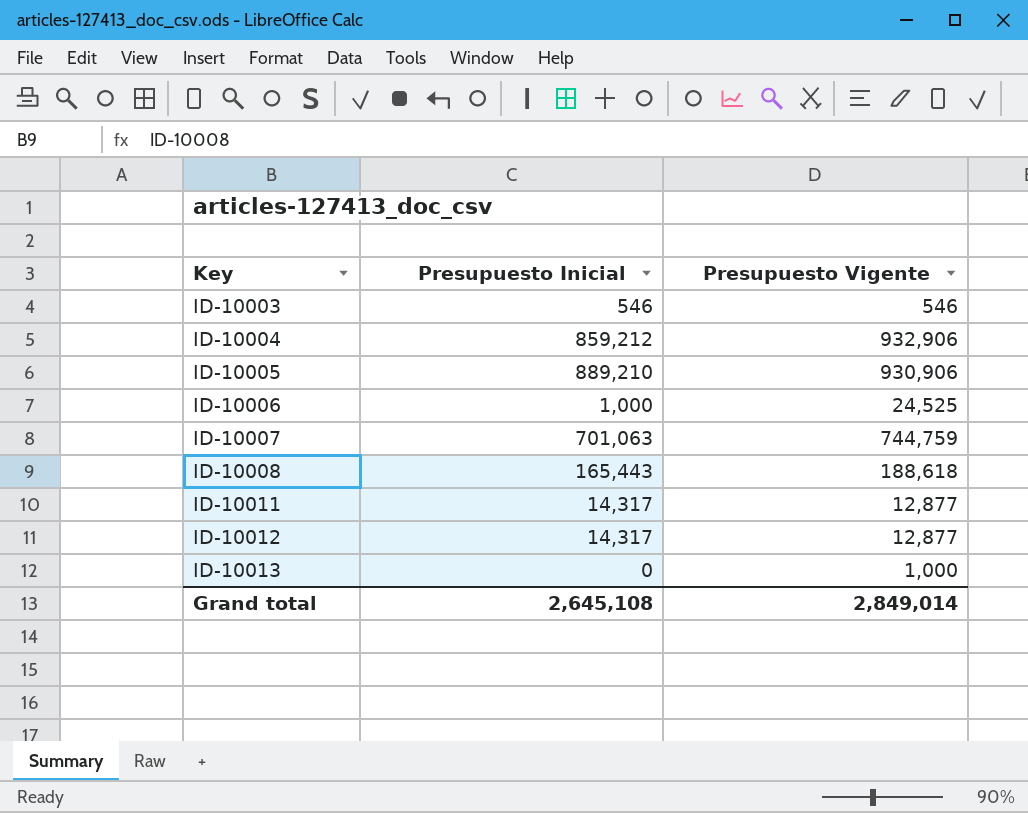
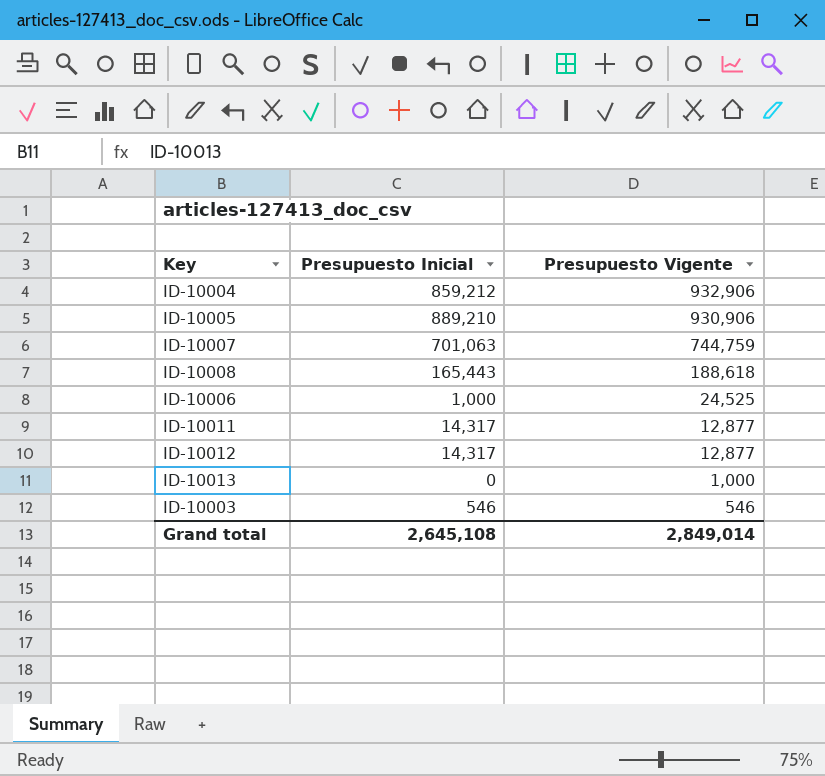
row order: Key ascending -> Presupuesto Vigente descending

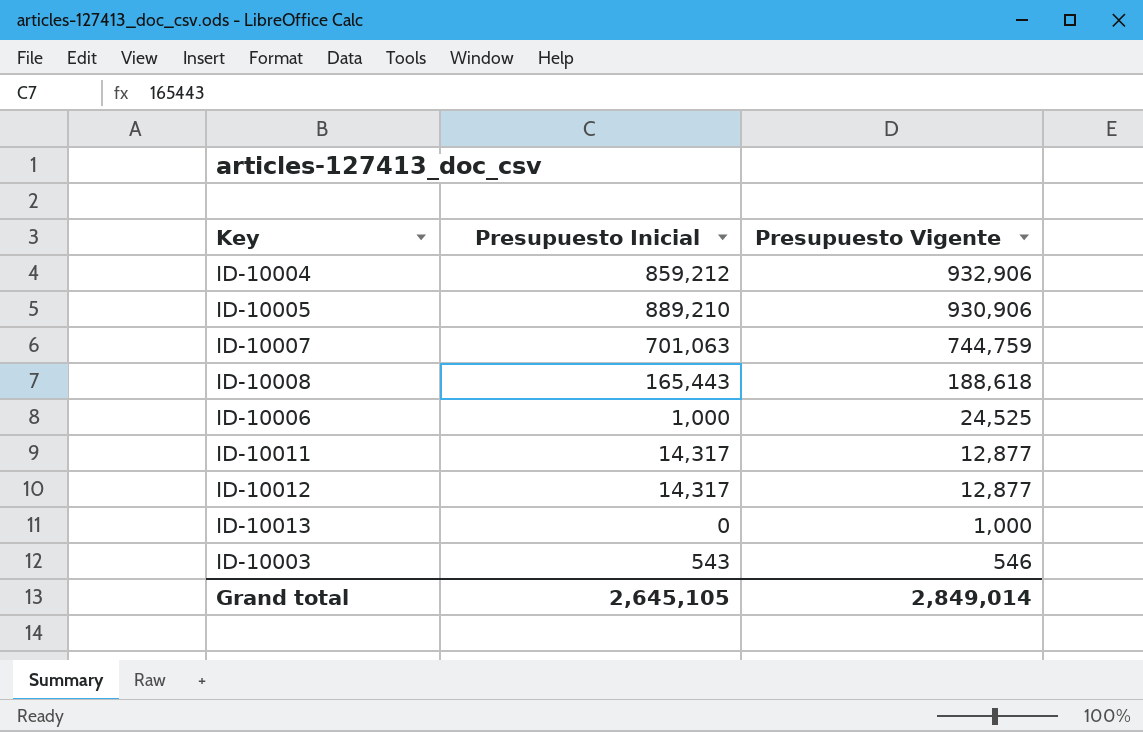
ID-10003 | Presupuesto Inicial: 546 -> 543
Grand total | Presupuesto Inicial: 2,645,108 -> 2,645,105

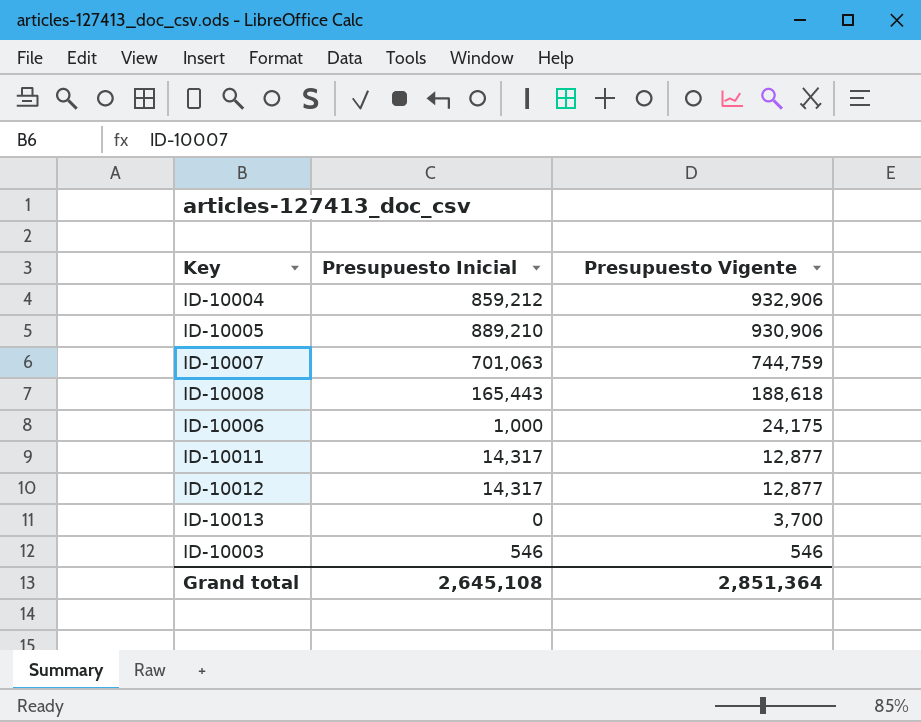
ID-10006 | Presupuesto Vigente: 24,525 -> 24,175
ID-10013 | Presupuesto Vigente: 1,000 -> 3,700
ID-10003 | Presupuesto Inicial: 543 -> 546
Grand total | Presupuesto Inicial: 2,645,105 -> 2,645,108
Grand total | Presupuesto Vigente: 2,849,014 -> 2,851,364

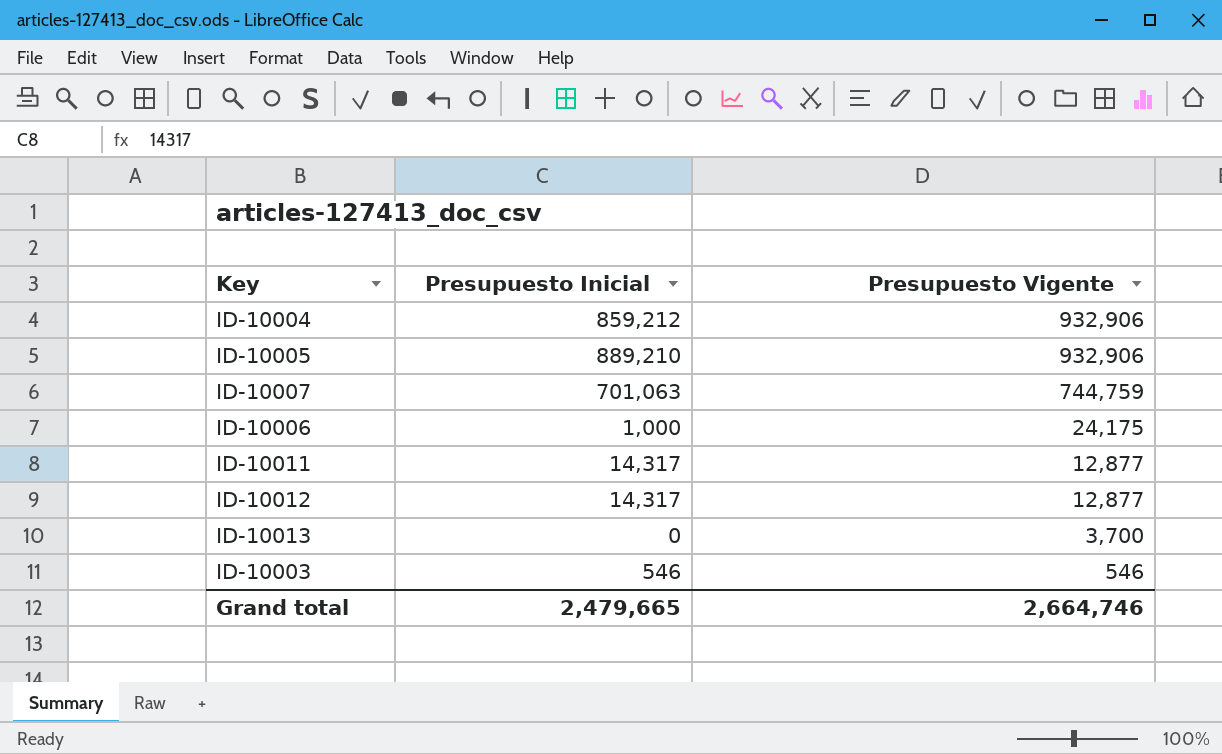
row ID-10008: 165,443 | 188,618 -> none
ID-10005 | Presupuesto Vigente: 930,906 -> 932,906
Grand total | Presupuesto Inicial: 2,645,108 -> 2,479,665
Grand total | Presupuesto Vigente: 2,851,364 -> 2,664,746

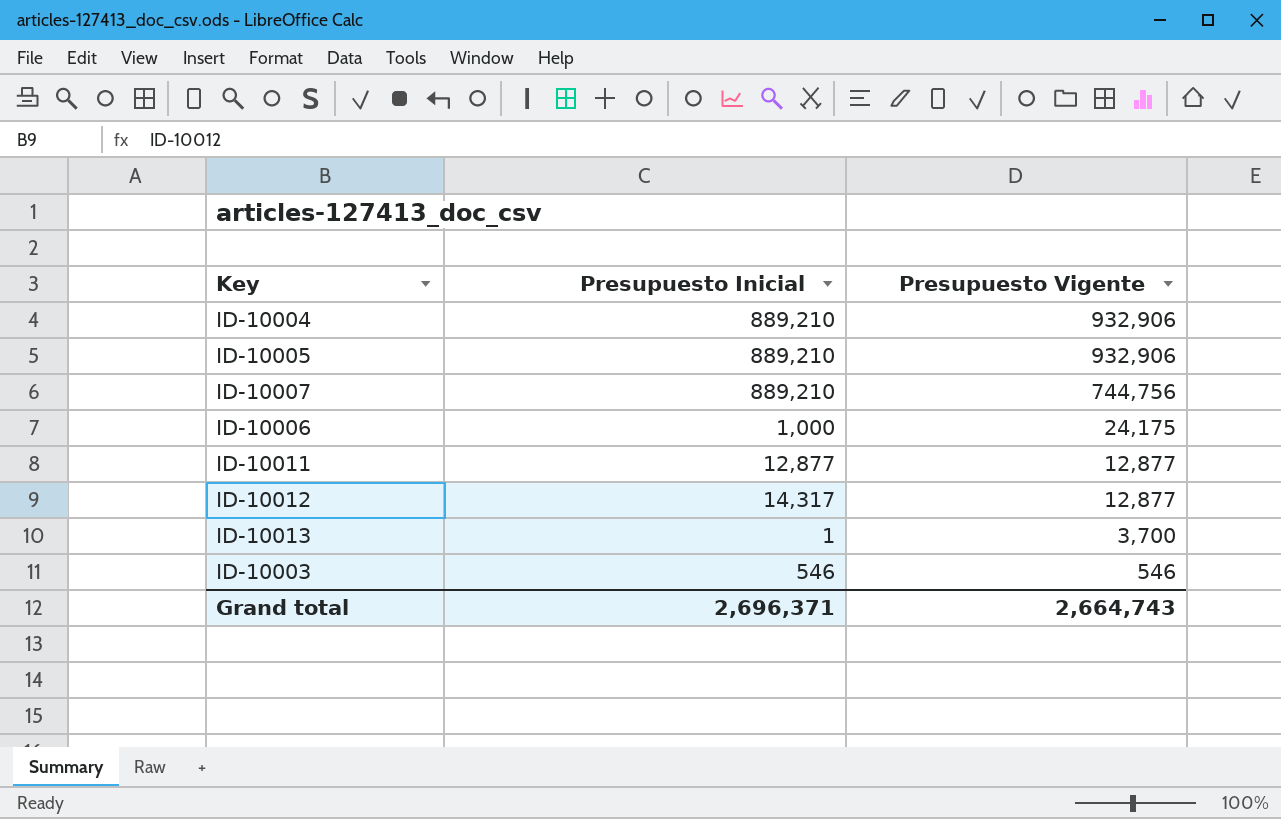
ID-10004 | Presupuesto Inicial: 859,212 -> 889,210
ID-10007 | Presupuesto Inicial: 701,063 -> 889,210
ID-10007 | Presupuesto Vigente: 744,759 -> 744,756
ID-10011 | Presupuesto Inicial: 14,317 -> 12,877
ID-10013 | Presupuesto Inicial: 0 -> 1
Grand total | Presupuesto Inicial: 2,479,665 -> 2,696,371
Grand total | Presupuesto Vigente: 2,664,746 -> 2,664,743

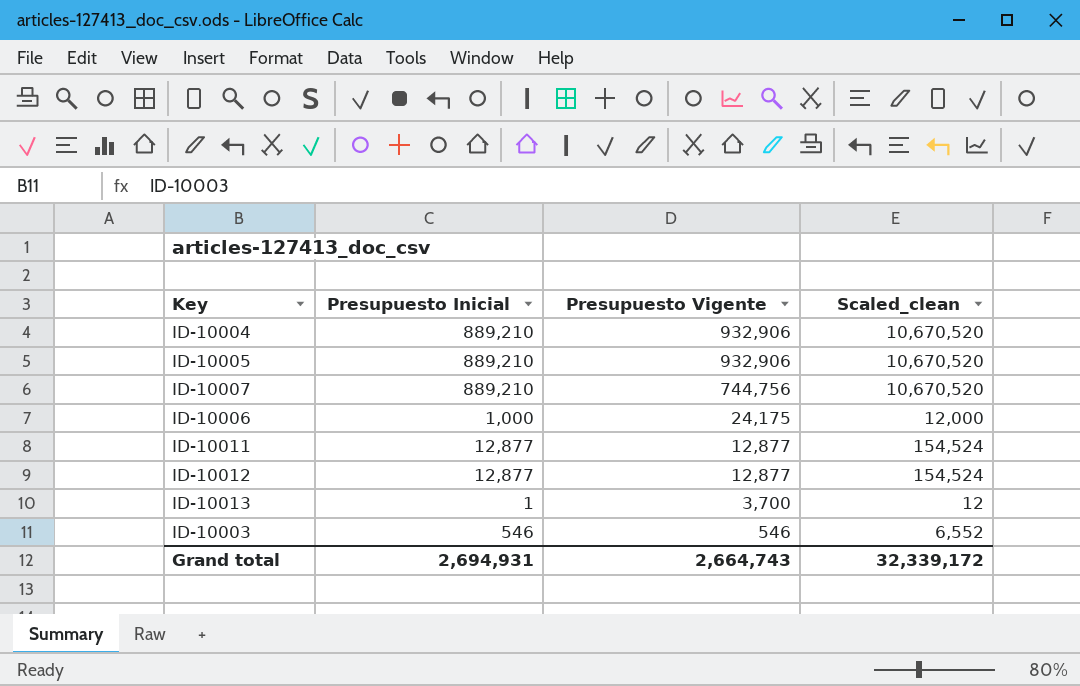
column Scaled_clean | formula: none -> [Presupuesto Inicial] * 12
ID-10012 | Presupuesto Inicial: 14,317 -> 12,877
Grand total | Presupuesto Inicial: 2,696,371 -> 2,694,931

